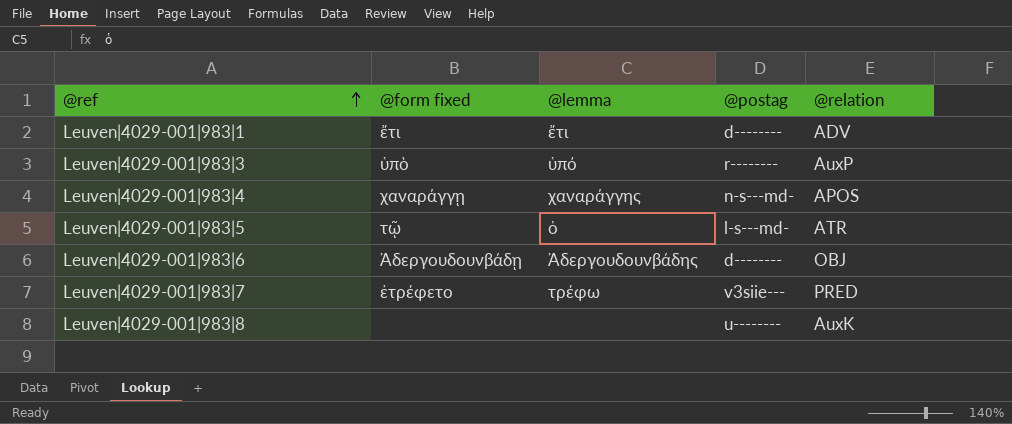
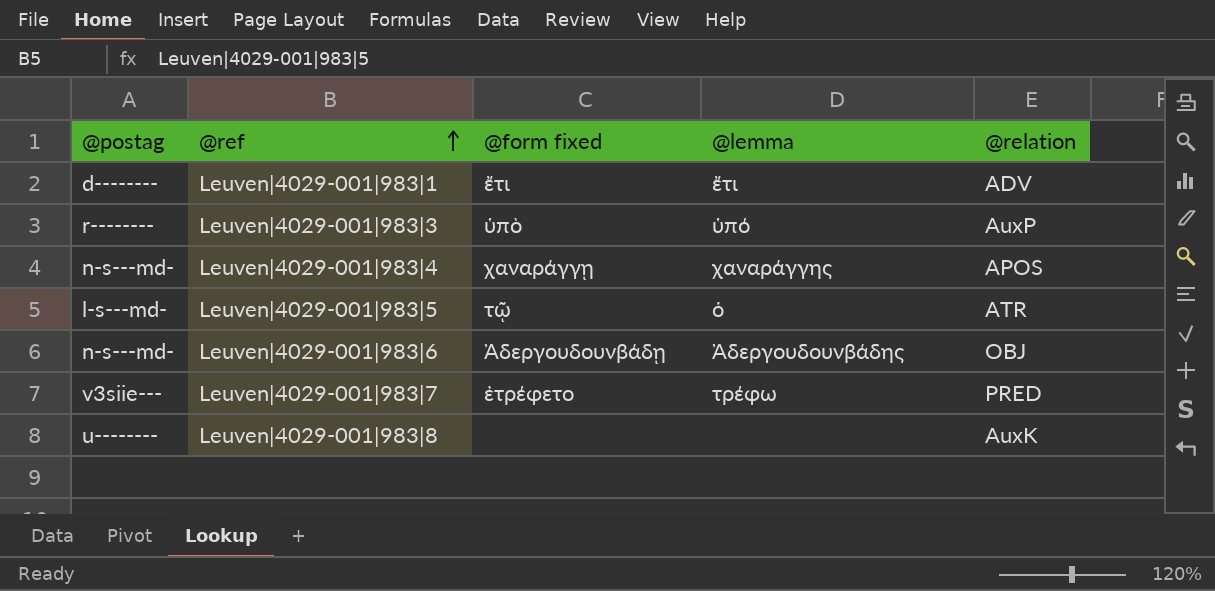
column @postag | position: 4 -> 1
Leuven|4029-001|983|6 | @postag: d-------- -> n-s---md-

